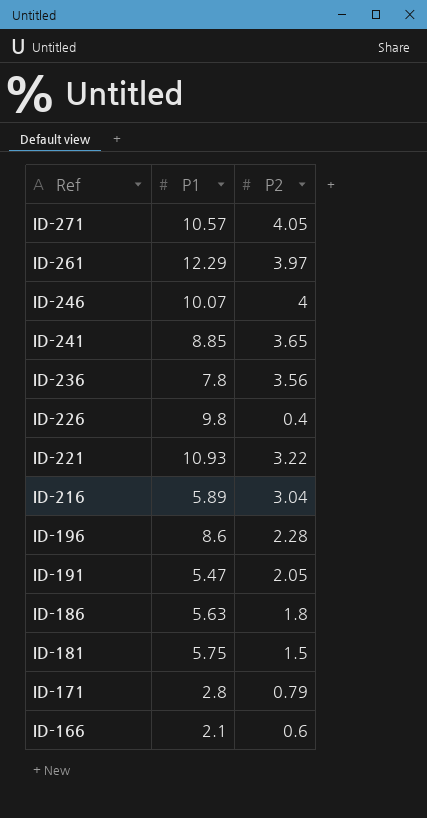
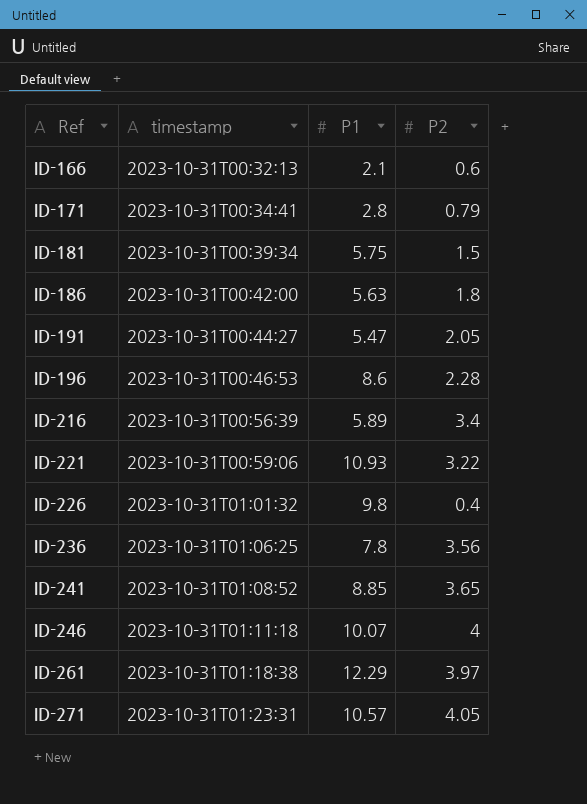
row order: Ref descending -> Ref ascending
column timestamp | position: none -> 2
ID-216 | P2: 3.04 -> 3.4

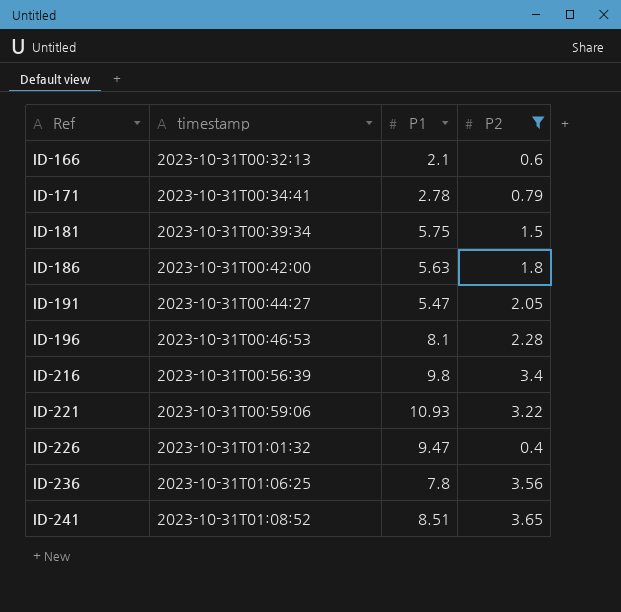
filter: none -> P2 <= 3.65
ID-171 | P1: 2.8 -> 2.78
ID-196 | P1: 8.6 -> 8.1
ID-216 | P1: 5.89 -> 9.8
ID-226 | P1: 9.8 -> 9.47
ID-241 | P1: 8.85 -> 8.51

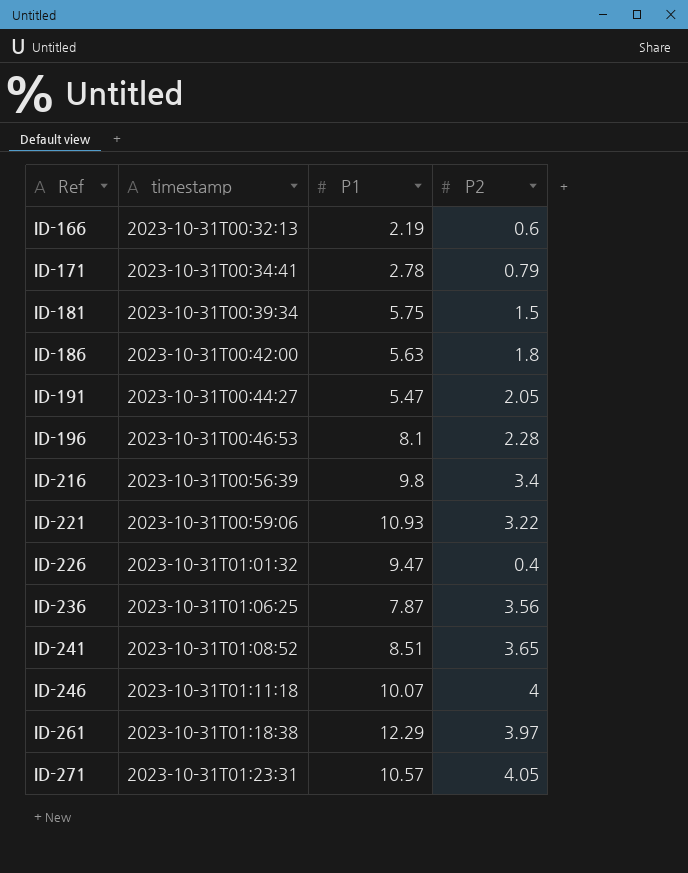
filter: P2 <= 3.65 -> none
ID-166 | P1: 2.1 -> 2.19
ID-236 | P1: 7.8 -> 7.87

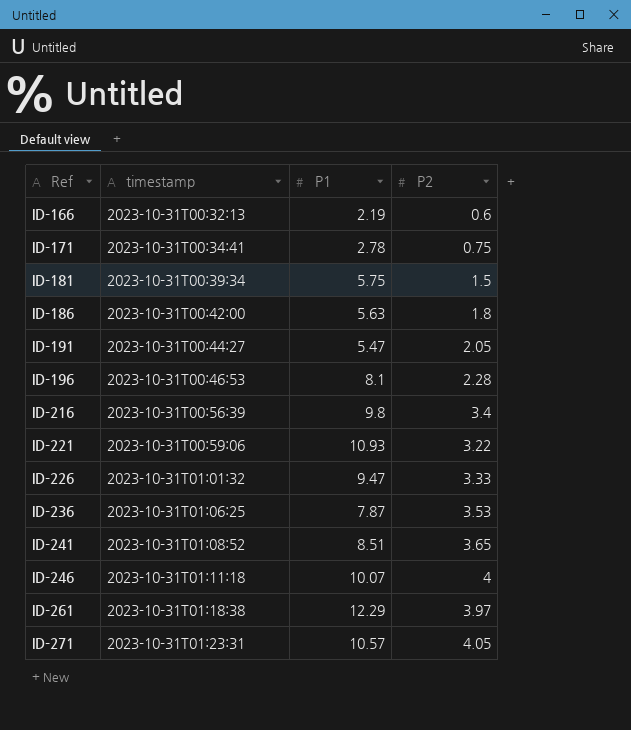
ID-171 | P2: 0.79 -> 0.75
ID-226 | P2: 0.4 -> 3.33
ID-236 | P2: 3.56 -> 3.53

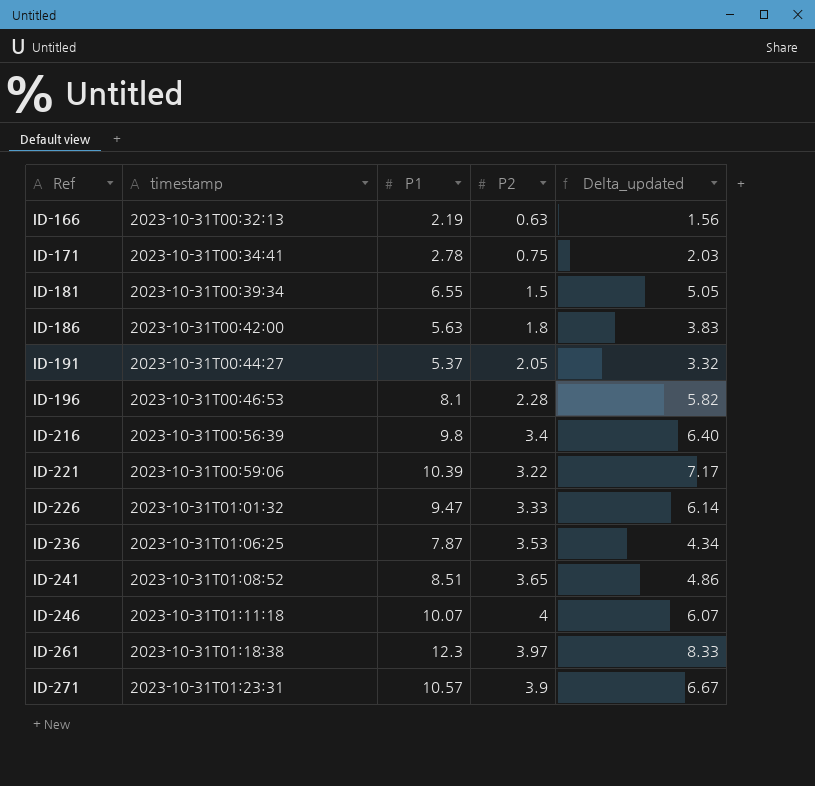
column Delta_updated | formula: none -> [P1] - [P2]
ID-166 | P2: 0.6 -> 0.63
ID-181 | P1: 5.75 -> 6.55
ID-191 | P1: 5.47 -> 5.37
ID-221 | P1: 10.93 -> 10.39
ID-261 | P1: 12.29 -> 12.3
ID-271 | P2: 4.05 -> 3.9

